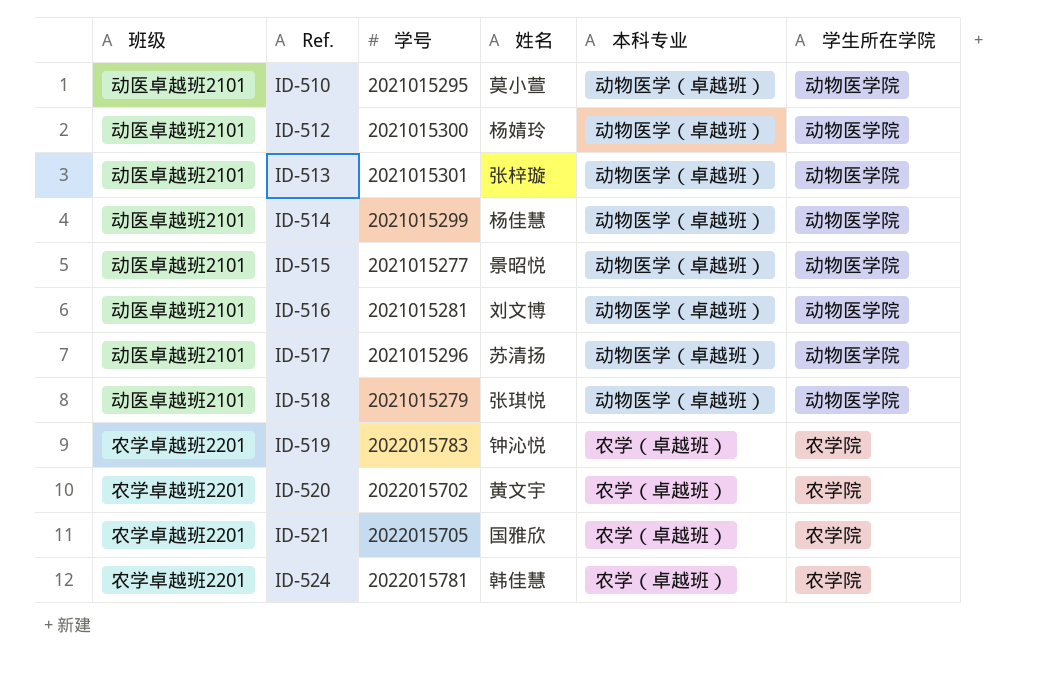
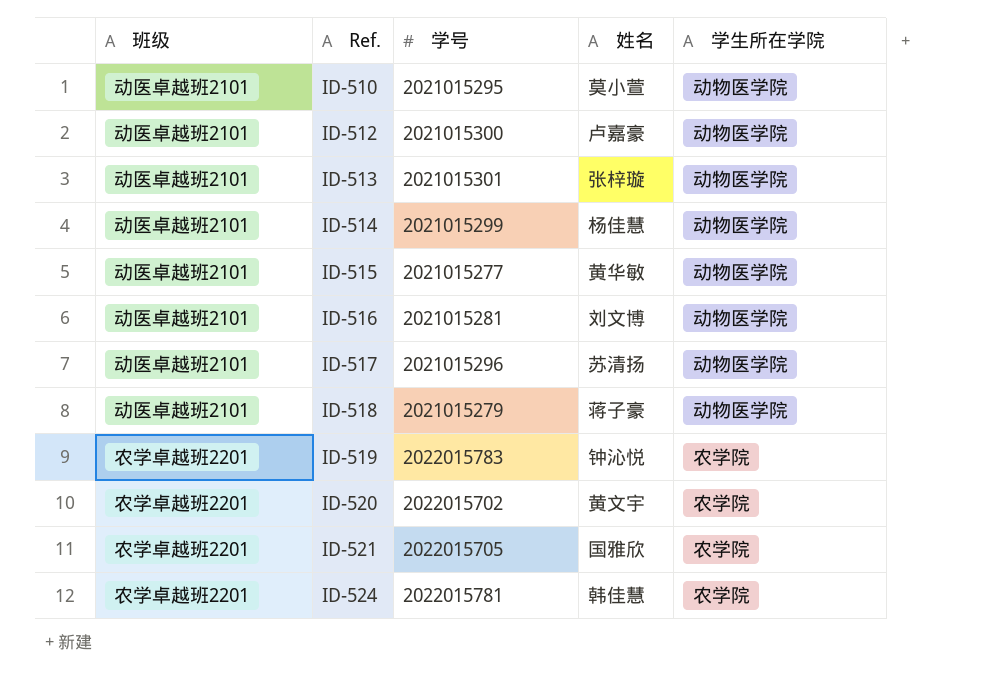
column 本科专业 | position: 5 -> none
ID-512 | 姓名: 杨婧玲 -> 卢嘉豪
ID-515 | 姓名: 景昭悦 -> 黄华敏
ID-518 | 姓名: 张琪悦 -> 蒋子豪

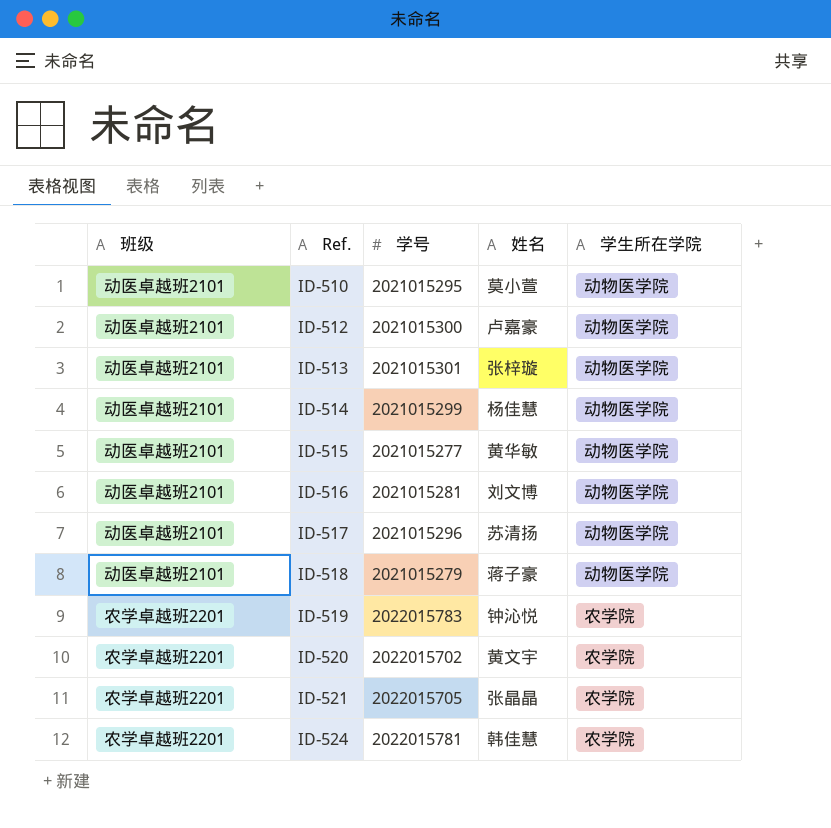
ID-521 | 姓名: 国雅欣 -> 张晶晶

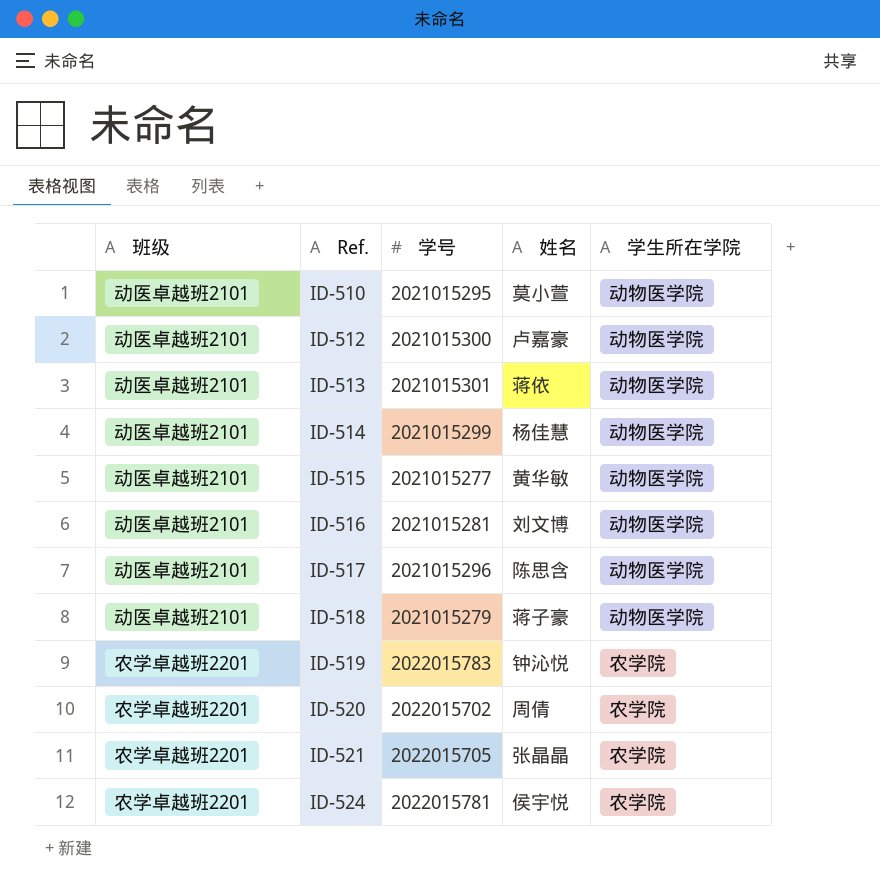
ID-513 | 姓名: 张梓璇 -> 蒋依
ID-517 | 姓名: 苏清扬 -> 陈思含
ID-520 | 姓名: 黄文宇 -> 周倩
ID-524 | 姓名: 韩佳慧 -> 侯宇悦

